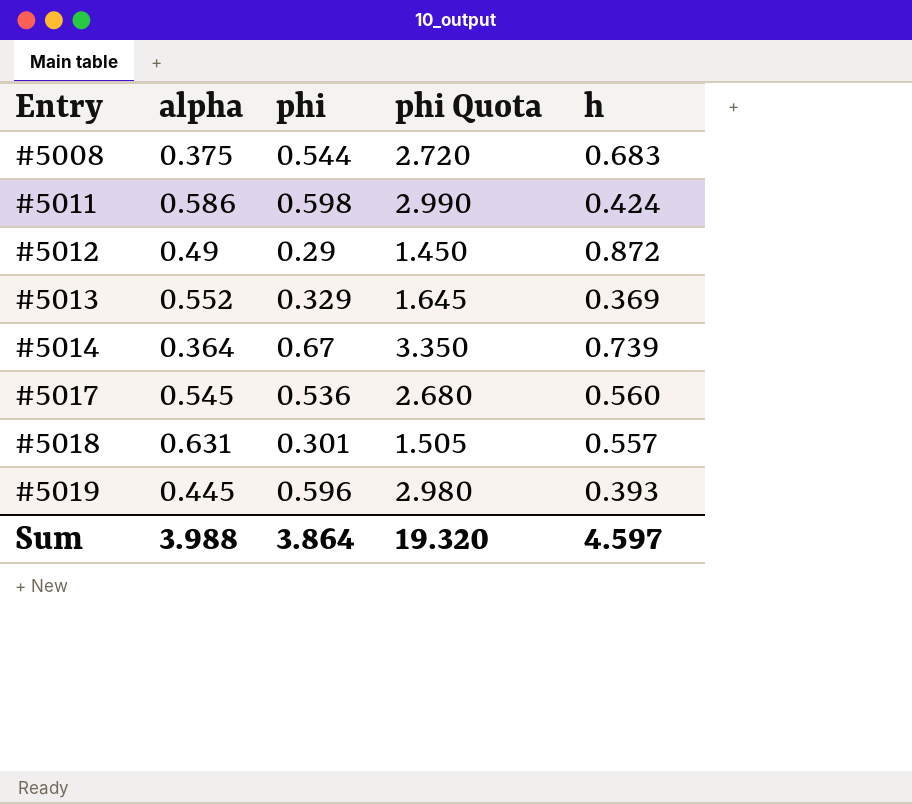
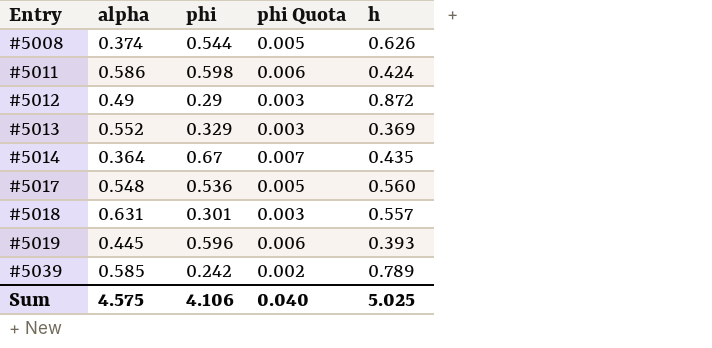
column phi Quota | formula: [phi] * 5 -> [phi] * 0.01
#5008 | alpha: 0.375 -> 0.374
#5008 | h: 0.683 -> 0.626
#5014 | h: 0.739 -> 0.435
#5017 | alpha: 0.545 -> 0.548
row #5039: none -> 0.585 | 0.242 | 0.002 | 0.789
Sum | alpha: 3.988 -> 4.575
Sum | phi: 3.864 -> 4.106
Sum | phi Quota: 19.320 -> 0.040
Sum | h: 4.597 -> 5.025

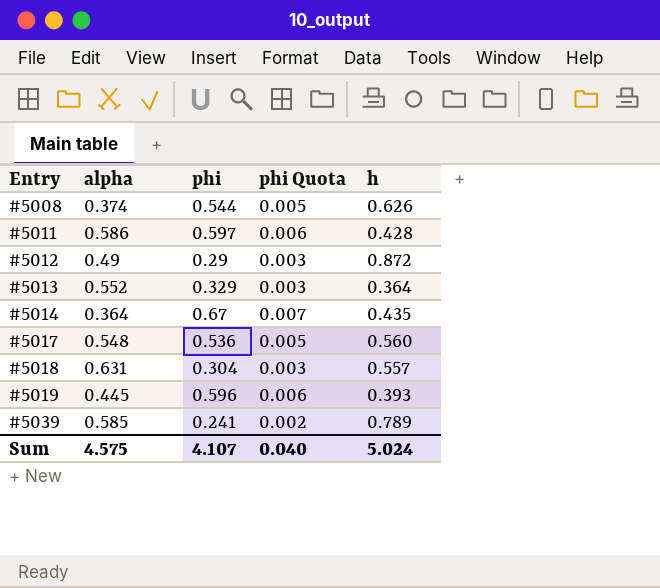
#5011 | phi: 0.598 -> 0.597
#5011 | h: 0.424 -> 0.428
#5013 | h: 0.369 -> 0.364
#5018 | phi: 0.301 -> 0.304
#5039 | phi: 0.242 -> 0.241
Sum | phi: 4.106 -> 4.107
Sum | h: 5.025 -> 5.024

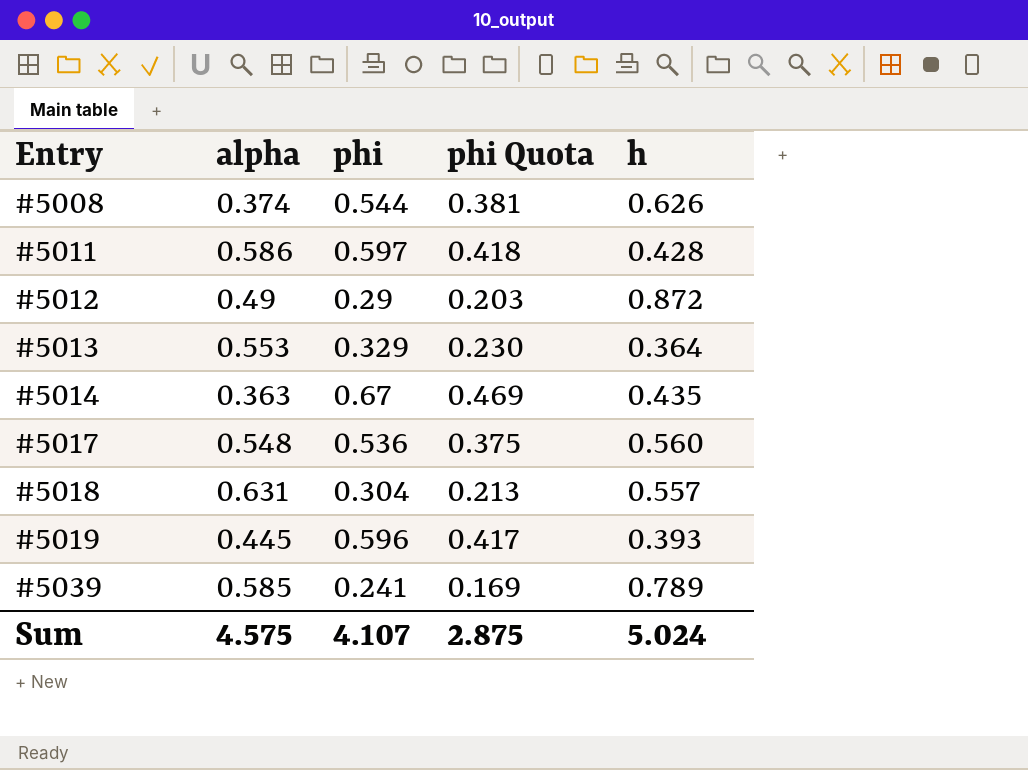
column phi Quota | formula: [phi] * 0.01 -> [phi] * 0.7
#5013 | alpha: 0.552 -> 0.553
#5014 | alpha: 0.364 -> 0.363
Sum | phi Quota: 0.040 -> 2.875

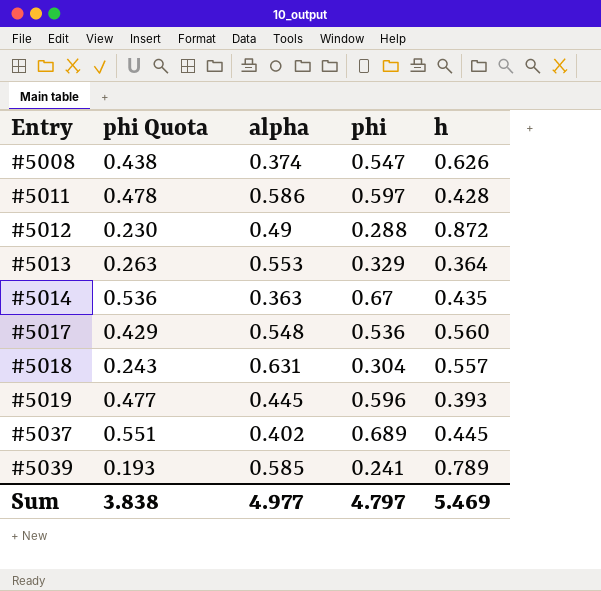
column phi Quota | formula: [phi] * 0.7 -> [phi] * 0.8
column phi Quota | position: 4 -> 2
#5008 | phi: 0.544 -> 0.547
#5012 | phi: 0.29 -> 0.288
row #5037: none -> 0.551 | 0.402 | 0.689 | 0.445
Sum | phi Quota: 2.875 -> 3.838
Sum | alpha: 4.575 -> 4.977
Sum | phi: 4.107 -> 4.797
Sum | h: 5.024 -> 5.469

